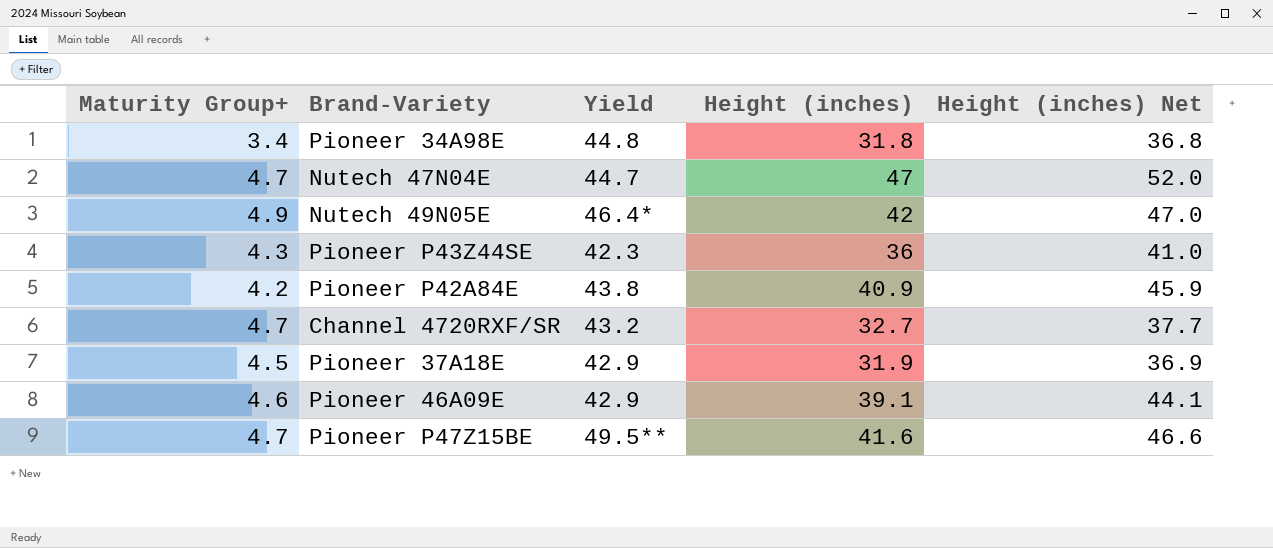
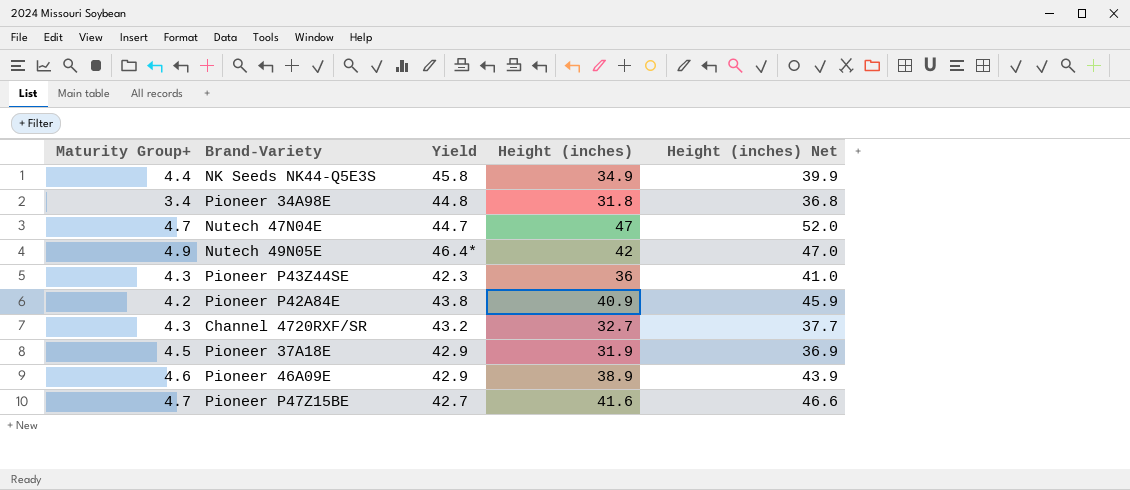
row NK Seeds NK44-Q5E3S: none -> 4.4 | 45.8 | 34.9 | 39.9
Channel 4720RXF/SR | Maturity Group+: 4.7 -> 4.3
Pioneer 46A09E | Height (inches): 39.1 -> 38.9
Pioneer 46A09E | Height (inches) Net: 44.1 -> 43.9
Pioneer P47Z15BE | Yield: 49.5** -> 42.7

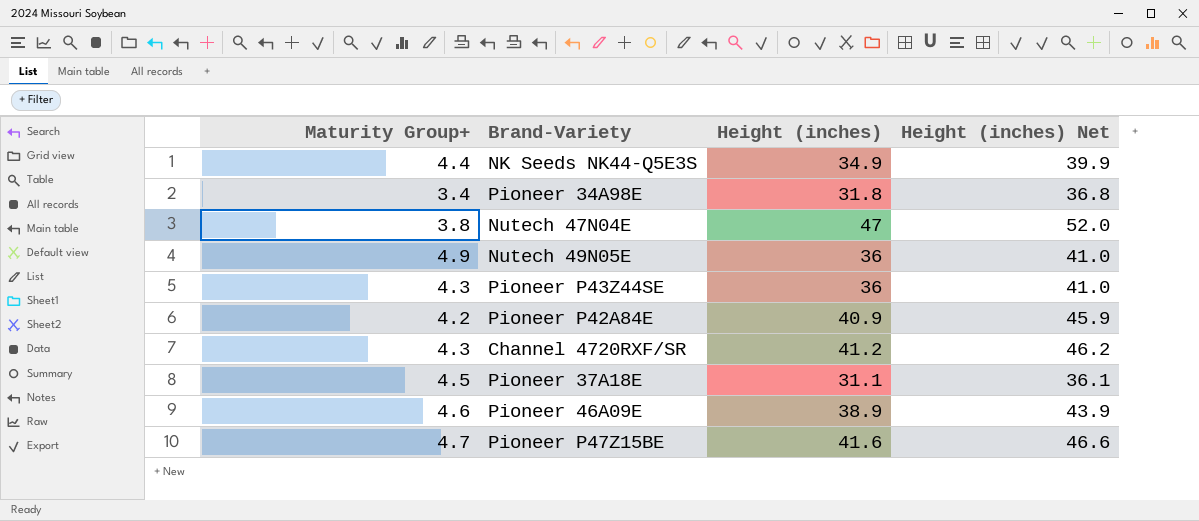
column Yield | position: 3 -> none
Nutech 47N04E | Maturity Group+: 4.7 -> 3.8
Nutech 49N05E | Height (inches): 42 -> 36
Nutech 49N05E | Height (inches) Net: 47.0 -> 41.0
Channel 4720RXF/SR | Height (inches): 32.7 -> 41.2
Channel 4720RXF/SR | Height (inches) Net: 37.7 -> 46.2
Pioneer 37A18E | Height (inches): 31.9 -> 31.1
Pioneer 37A18E | Height (inches) Net: 36.9 -> 36.1

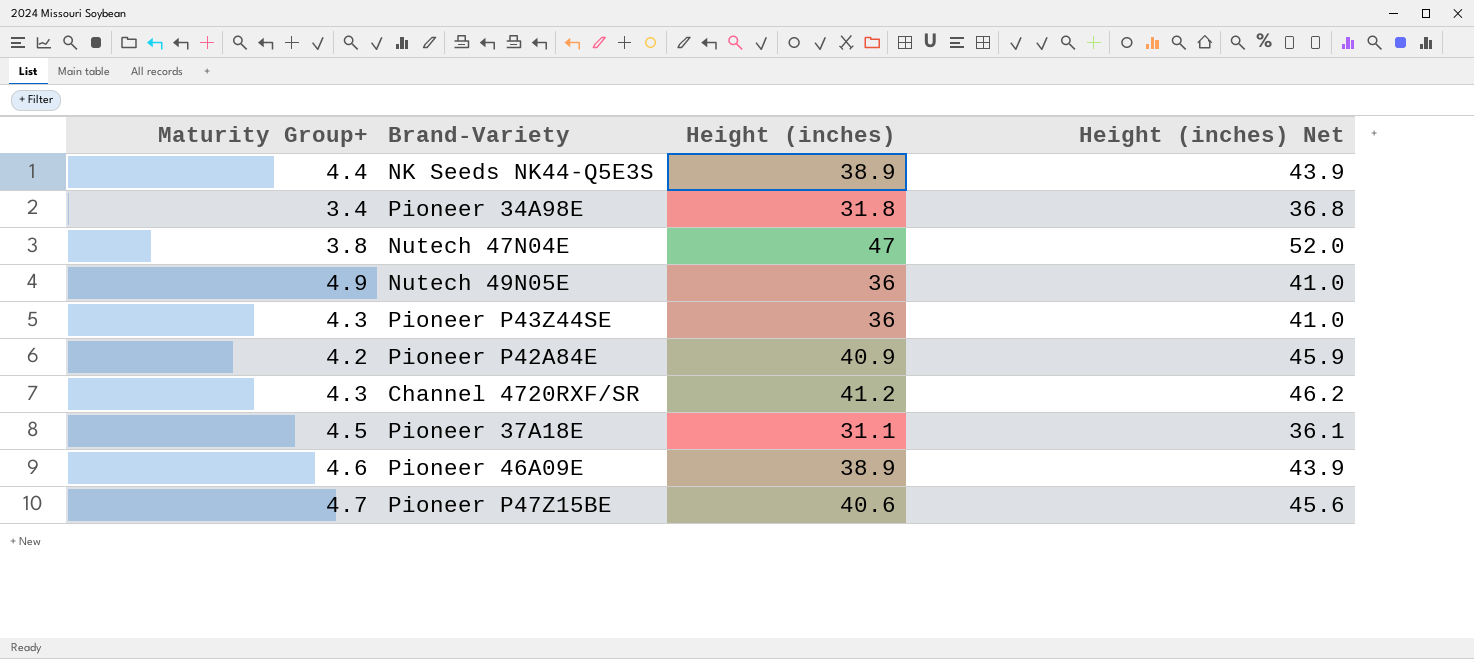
NK Seeds NK44-Q5E3S | Height (inches): 34.9 -> 38.9
NK Seeds NK44-Q5E3S | Height (inches) Net: 39.9 -> 43.9
Pioneer P47Z15BE | Height (inches): 41.6 -> 40.6
Pioneer P47Z15BE | Height (inches) Net: 46.6 -> 45.6

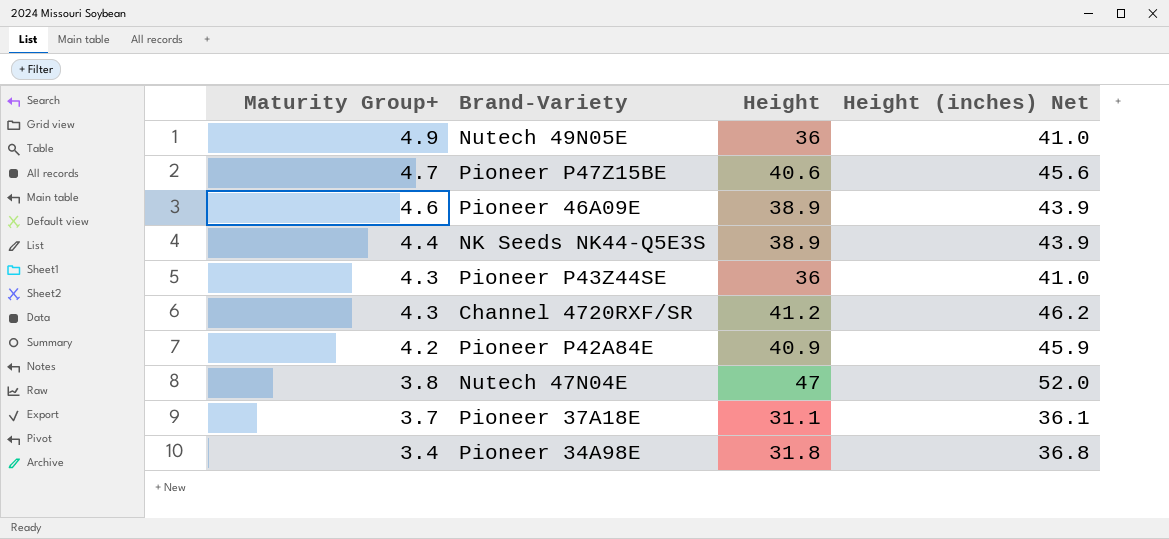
row order: none -> Maturity Group+ descending
column name: Height (inches) -> Height
Pioneer 37A18E | Maturity Group+: 4.5 -> 3.7

